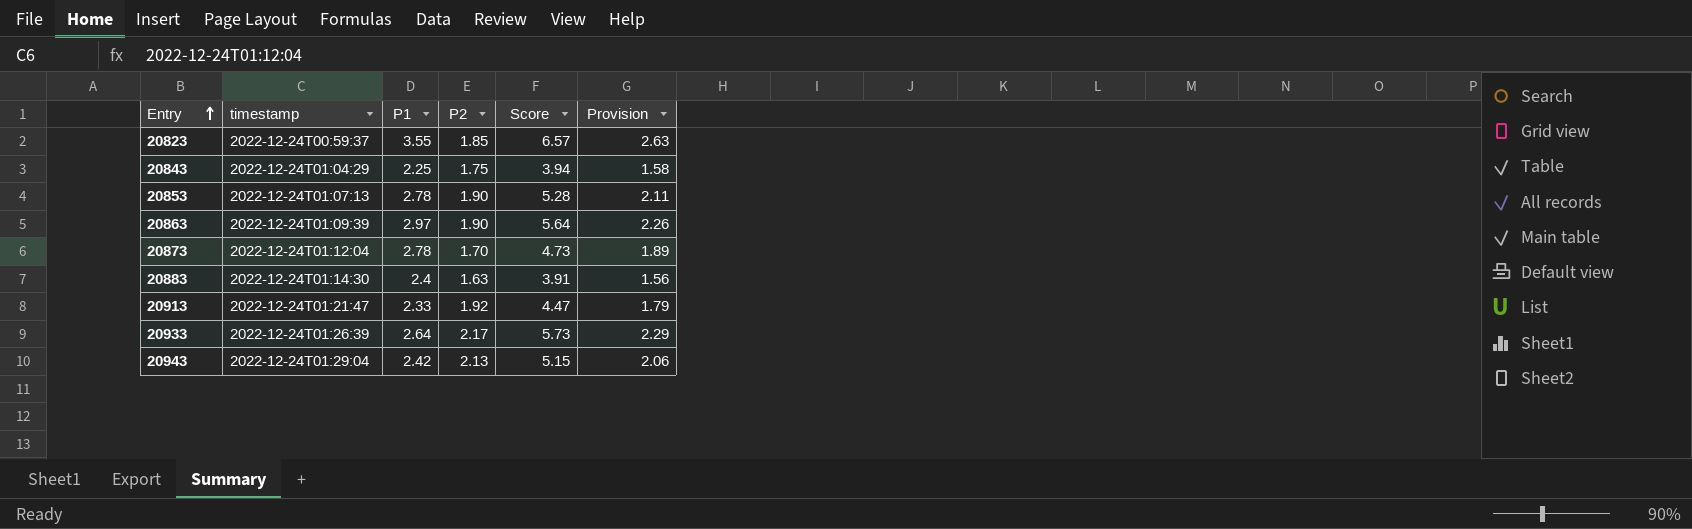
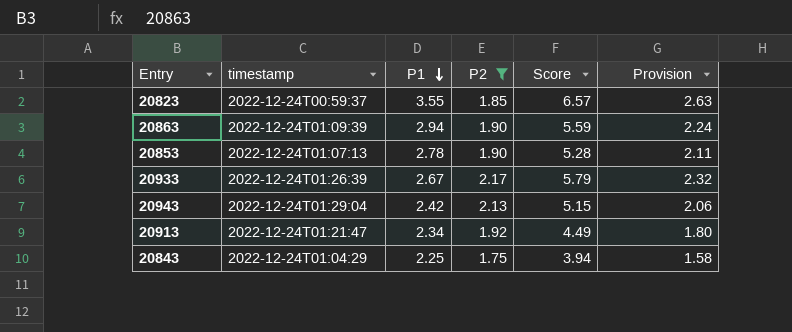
filter: none -> P2 >= 1.75
row order: Entry ascending -> P1 descending
20863 | P1: 2.97 -> 2.94
20863 | Score: 5.64 -> 5.59
20863 | Provision: 2.26 -> 2.24
20933 | P1: 2.64 -> 2.67
20933 | Score: 5.73 -> 5.79
20933 | Provision: 2.29 -> 2.32
20913 | P1: 2.33 -> 2.34
20913 | Score: 4.47 -> 4.49
20913 | Provision: 1.79 -> 1.80

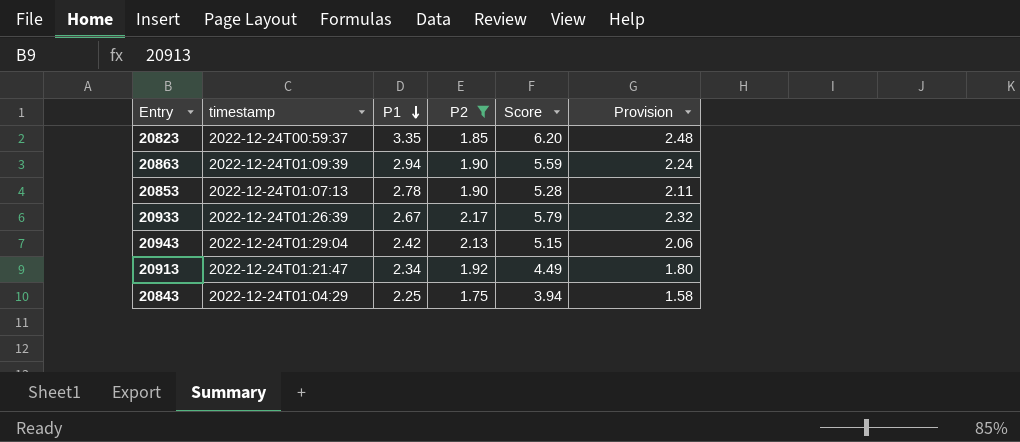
20823 | P1: 3.55 -> 3.35
20823 | Score: 6.57 -> 6.20
20823 | Provision: 2.63 -> 2.48

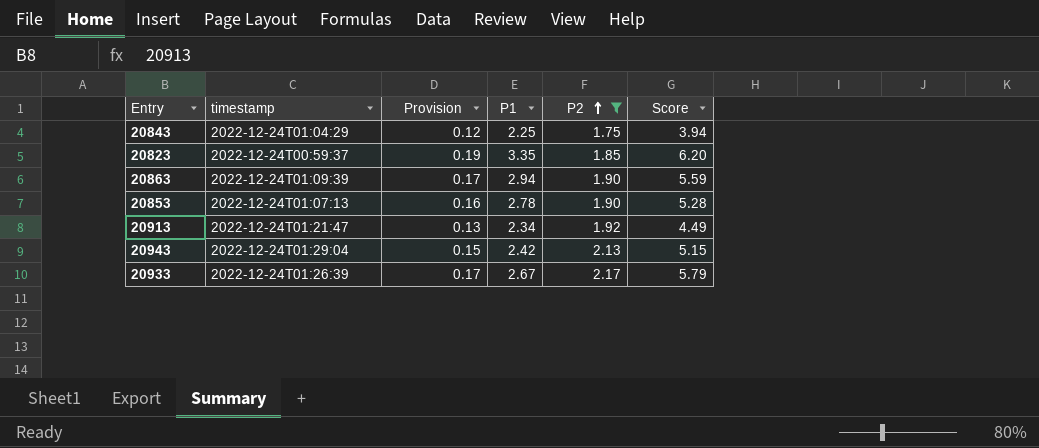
row order: P1 descending -> P2 ascending
column Provision | formula: [Score] * 0.4 -> [Score] * 0.03
column Provision | position: 6 -> 3

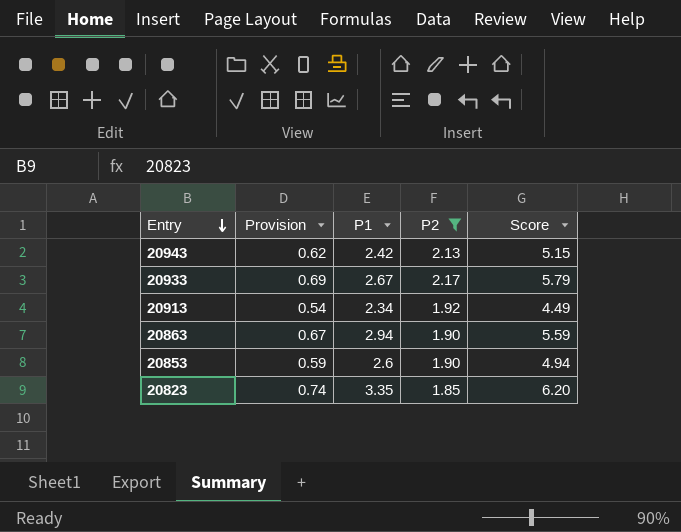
row order: P2 ascending -> Entry descending
column timestamp | position: 2 -> none
column Provision | formula: [Score] * 0.03 -> [Score] * 0.12
row 20843: 2022-12-24T01:04:29 | 0.12 | 2.25 | 1.75 | 3.94 -> none
20853 | P1: 2.78 -> 2.6
20853 | Score: 5.28 -> 4.94

